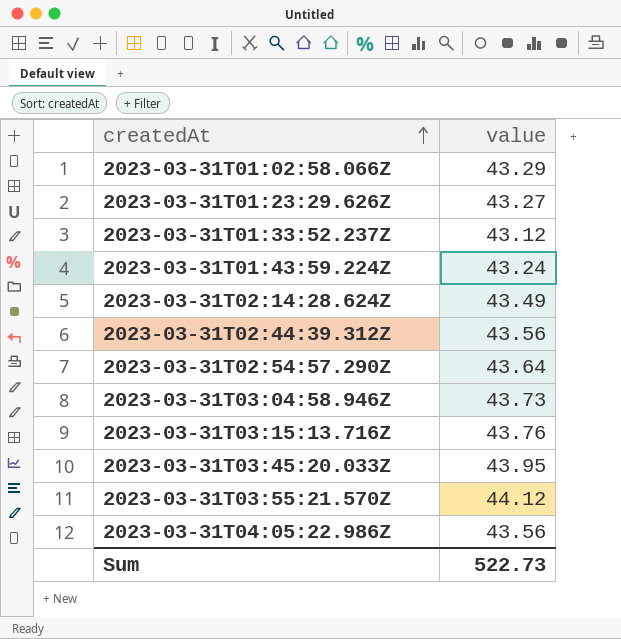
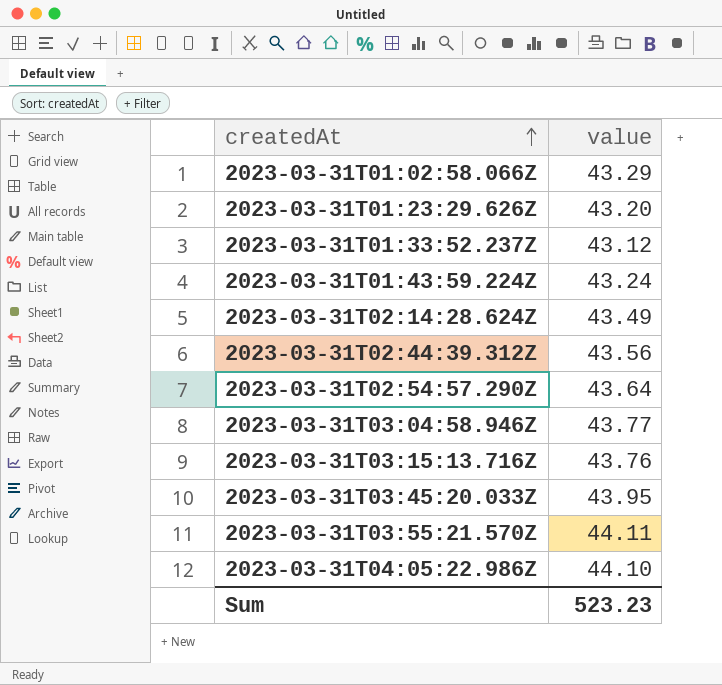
2023-03-31T01:23:29.626Z | value: 43.27 -> 43.20
2023-03-31T03:04:58.946Z | value: 43.73 -> 43.77
2023-03-31T03:55:21.570Z | value: 44.12 -> 44.11
2023-03-31T04:05:22.986Z | value: 43.56 -> 44.10
Sum | value: 522.73 -> 523.23

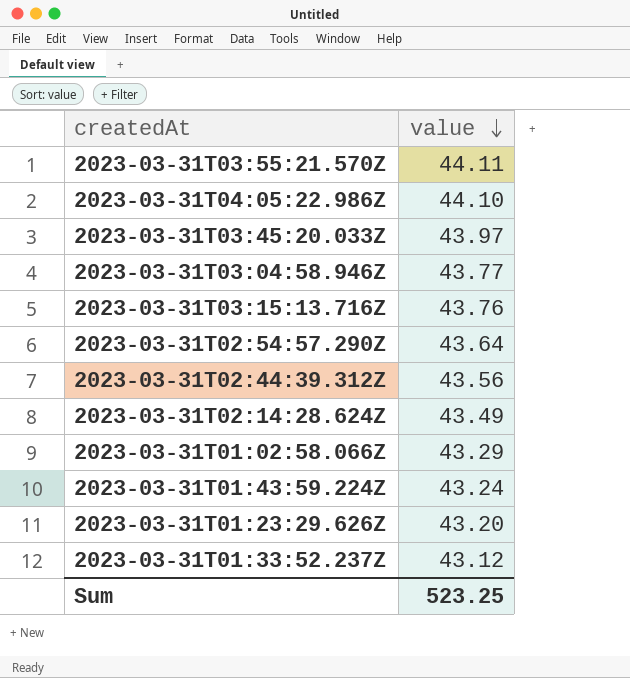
row order: createdAt ascending -> value descending
2023-03-31T03:45:20.033Z | value: 43.95 -> 43.97
Sum | value: 523.23 -> 523.25

